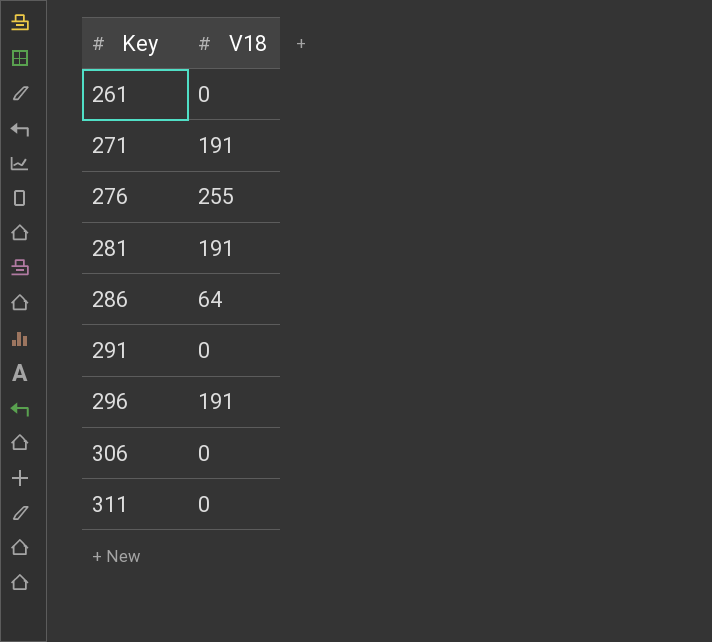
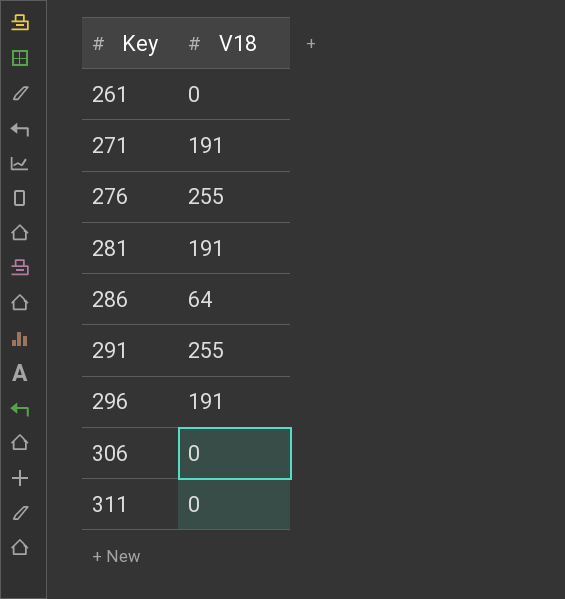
291 | V18: 0 -> 255

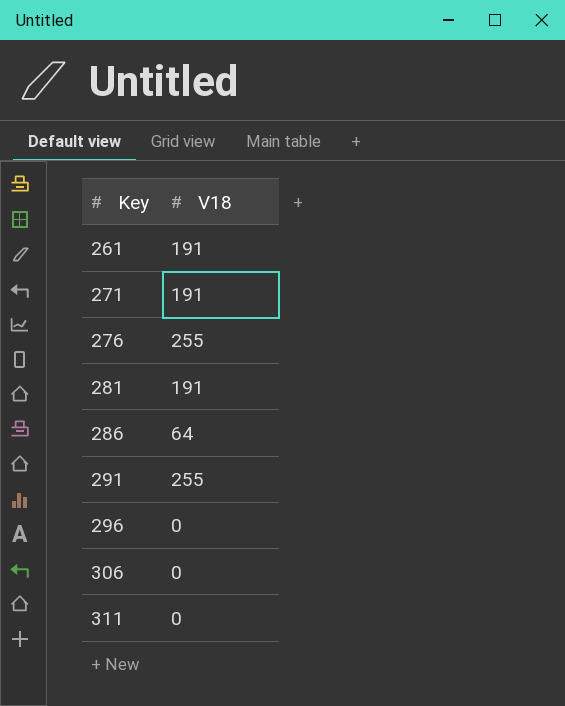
261 | V18: 0 -> 191
296 | V18: 191 -> 0

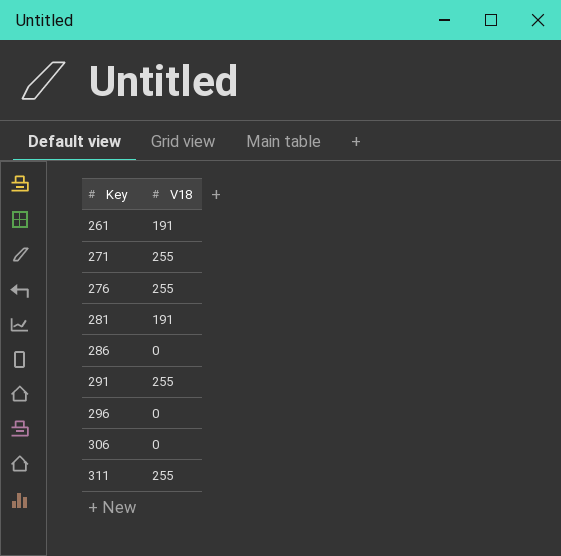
271 | V18: 191 -> 255
286 | V18: 64 -> 0
311 | V18: 0 -> 255

